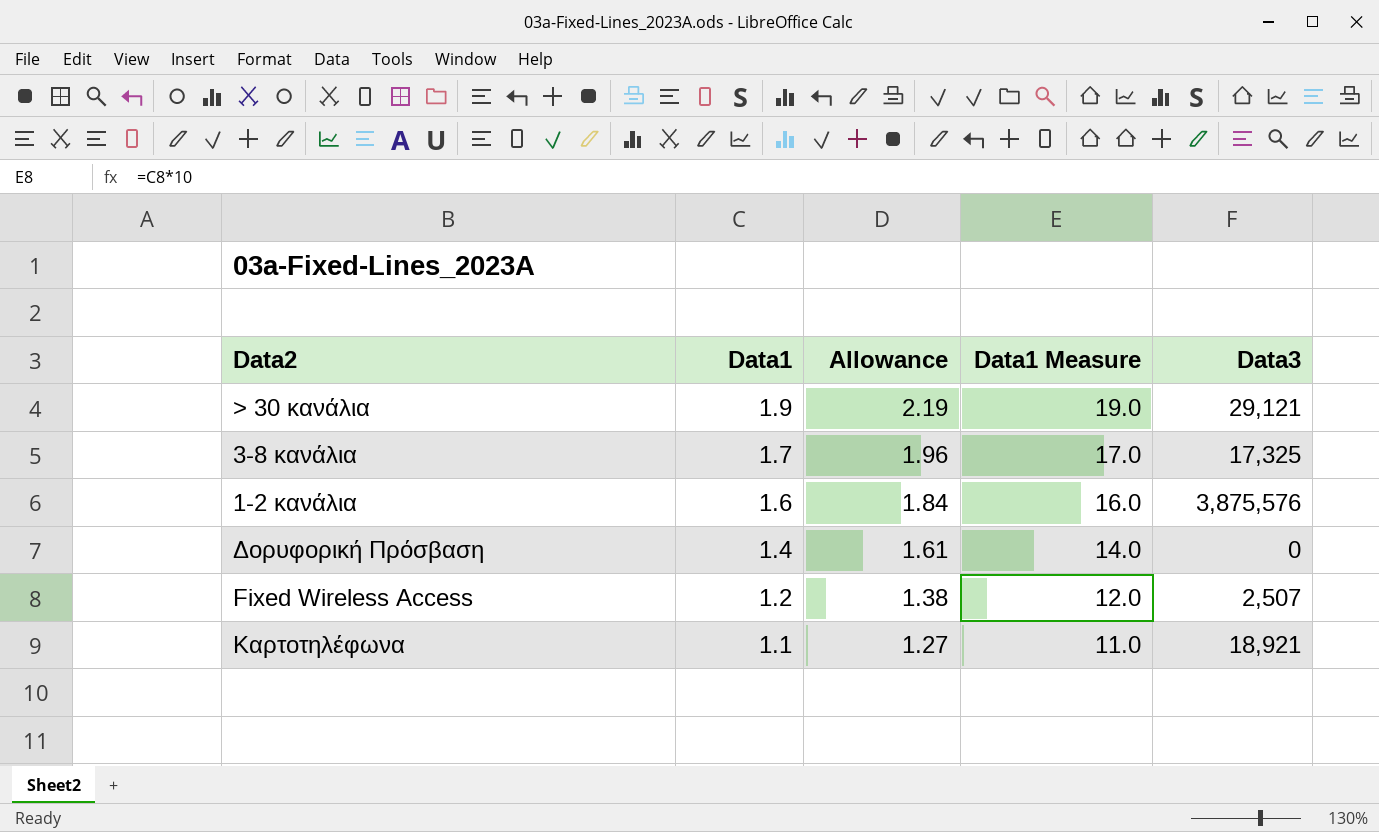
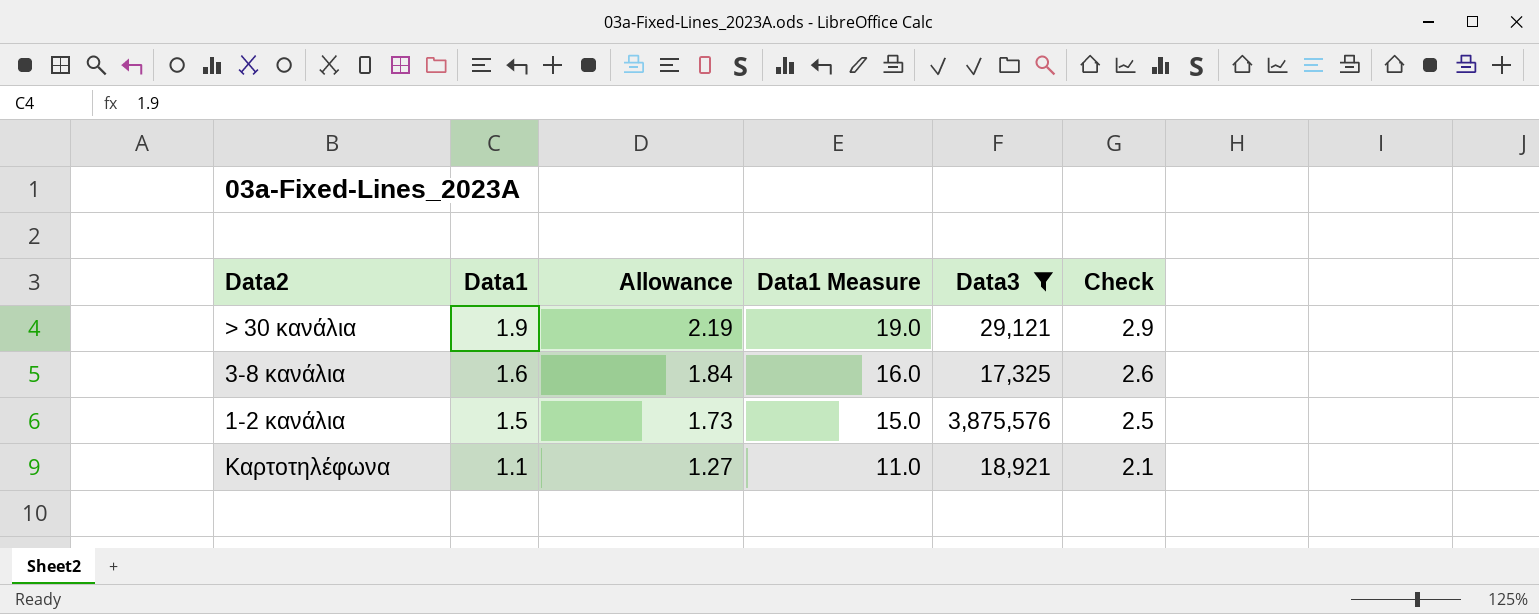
filter: none -> Data3 >= 17,325
column Check | formula: none -> [Data1] + 1
3-8 κανάλια | Data1: 1.7 -> 1.6
3-8 κανάλια | Allowance: 1.96 -> 1.84
3-8 κανάλια | Data1 Measure: 17.0 -> 16.0
1-2 κανάλια | Data1: 1.6 -> 1.5
1-2 κανάλια | Allowance: 1.84 -> 1.73
1-2 κανάλια | Data1 Measure: 16.0 -> 15.0

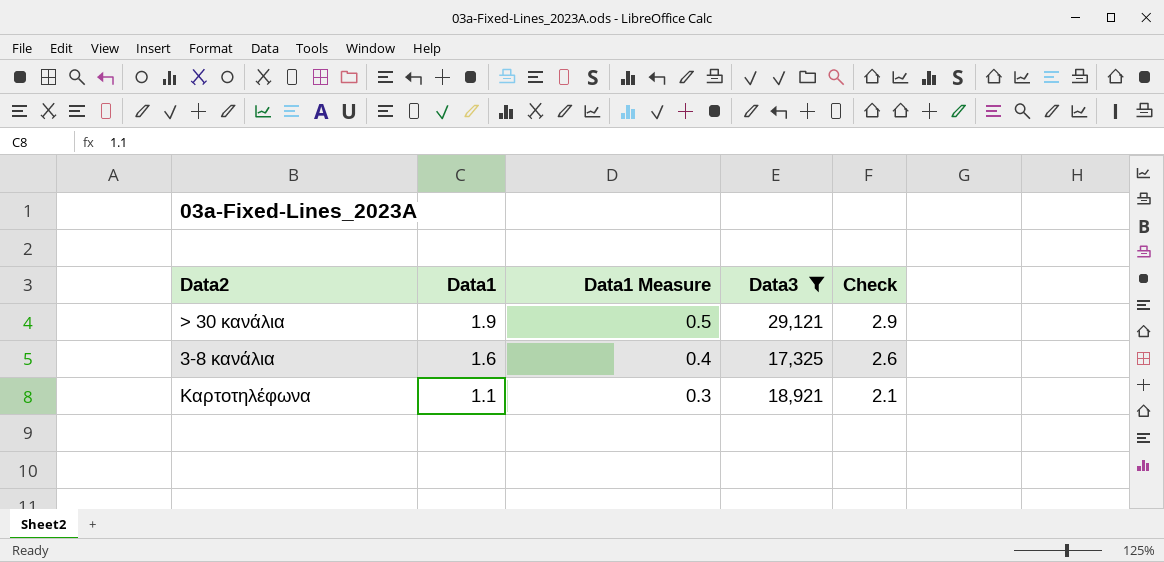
column Allowance | formula: [Data1] * 1.15 -> none
column Data1 Measure | formula: [Data1] * 10 -> [Data1] * 0.25
row 1-2 κανάλια: 1.5 | 1.73 | 15.0 | 3,875,576 | 2.5 -> none

